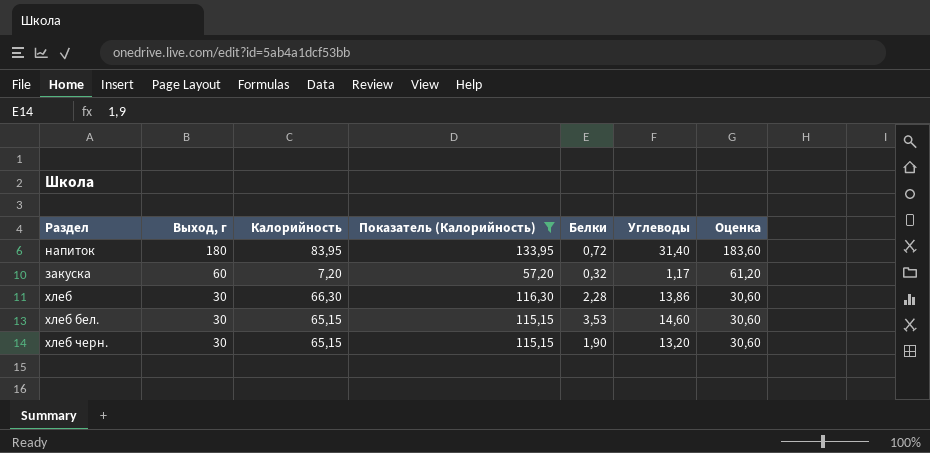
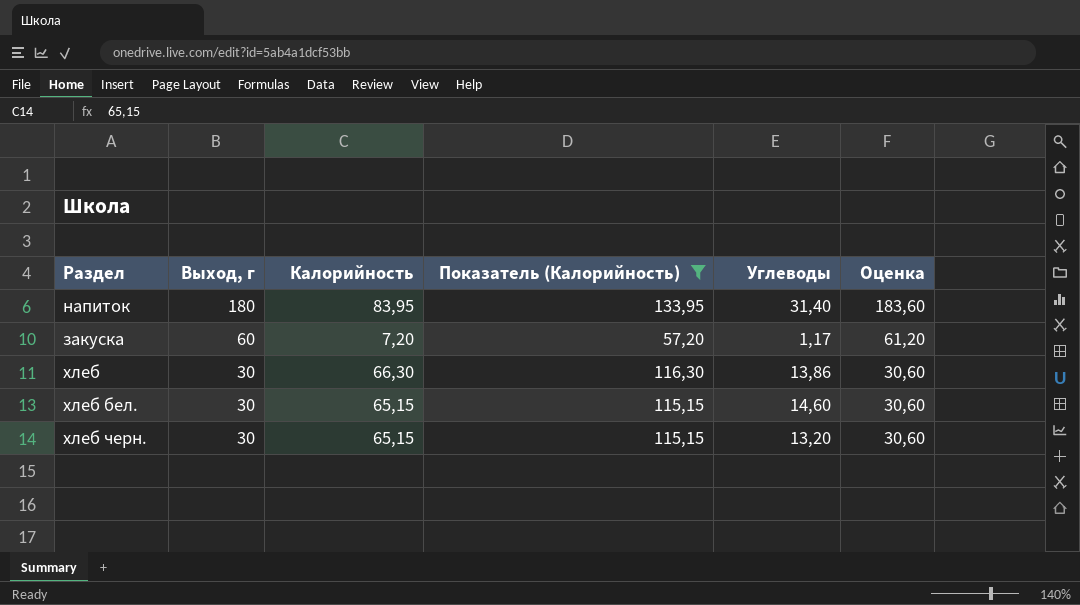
column Белки | position: 5 -> none

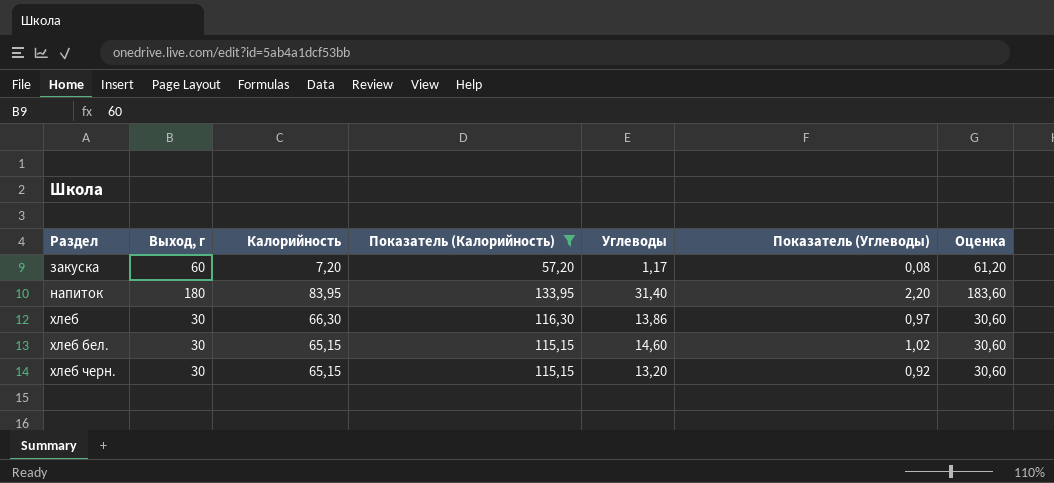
row order: Выход, г descending -> Раздел ascending
column Показатель (Углеводы) | formula: none -> [Углеводы] * 0,07

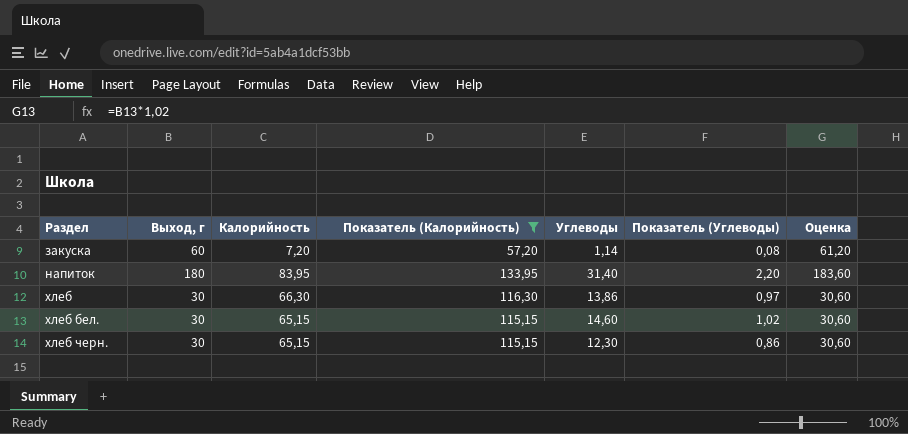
закуска | Углеводы: 1,17 -> 1,14
хлеб черн. | Углеводы: 13,20 -> 12,30
хлеб черн. | Показатель (Углеводы): 0,92 -> 0,86

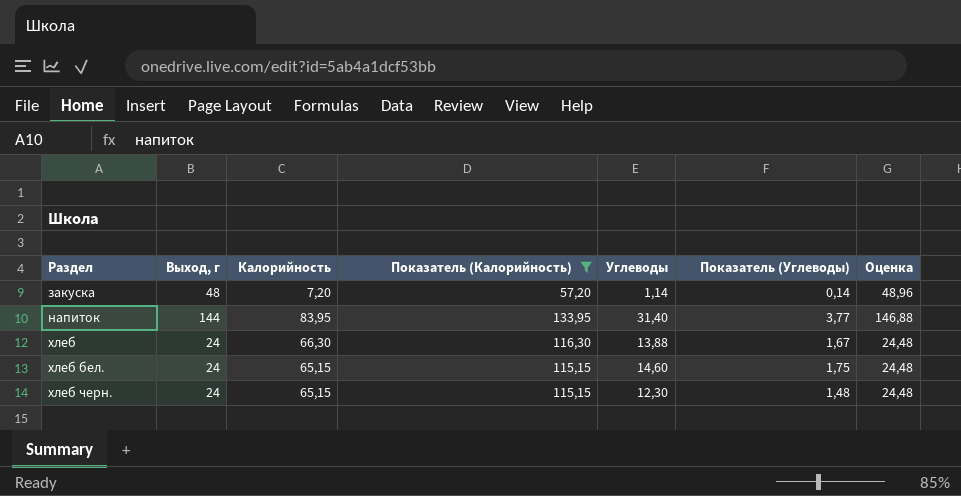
column Показатель (Углеводы) | formula: [Углеводы] * 0,07 -> [Углеводы] * 0,12
закуска | Выход, г: 60 -> 48
закуска | Оценка: 61,20 -> 48,96
напиток | Выход, г: 180 -> 144
напиток | Оценка: 183,60 -> 146,88
хлеб | Выход, г: 30 -> 24
хлеб | Углеводы: 13,86 -> 13,88
хлеб | Оценка: 30,60 -> 24,48
хлеб бел. | Выход, г: 30 -> 24
хлеб бел. | Оценка: 30,60 -> 24,48
хлеб черн. | Выход, г: 30 -> 24
хлеб черн. | Оценка: 30,60 -> 24,48

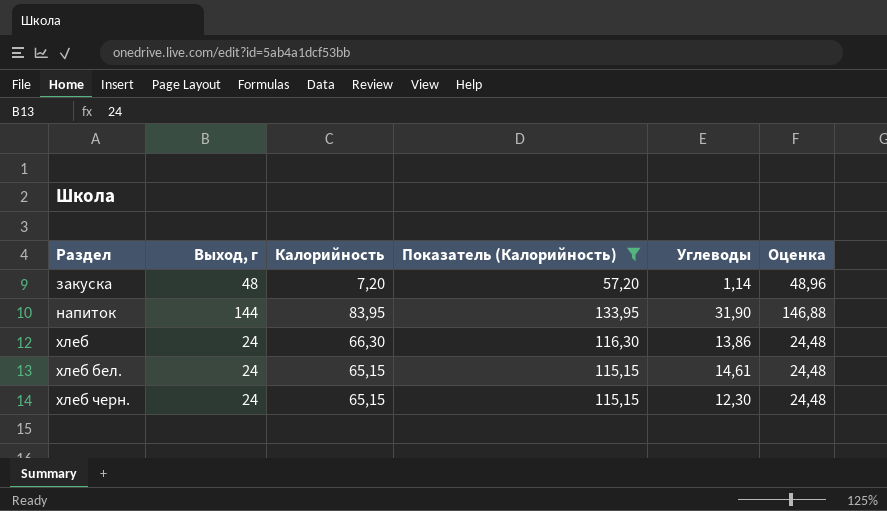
column Показатель (Углеводы) | formula: [Углеводы] * 0,12 -> none
напиток | Углеводы: 31,40 -> 31,90
хлеб | Углеводы: 13,88 -> 13,86
хлеб бел. | Углеводы: 14,60 -> 14,61

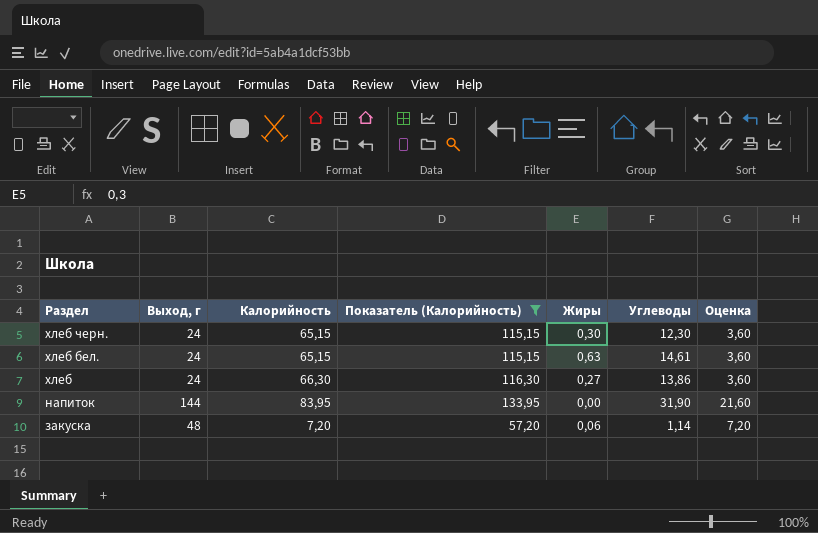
row order: Раздел ascending -> Раздел descending
column Жиры | position: none -> 5
column Оценка | formula: [Выход, г] * 1,02 -> [Выход, г] * 0,15

